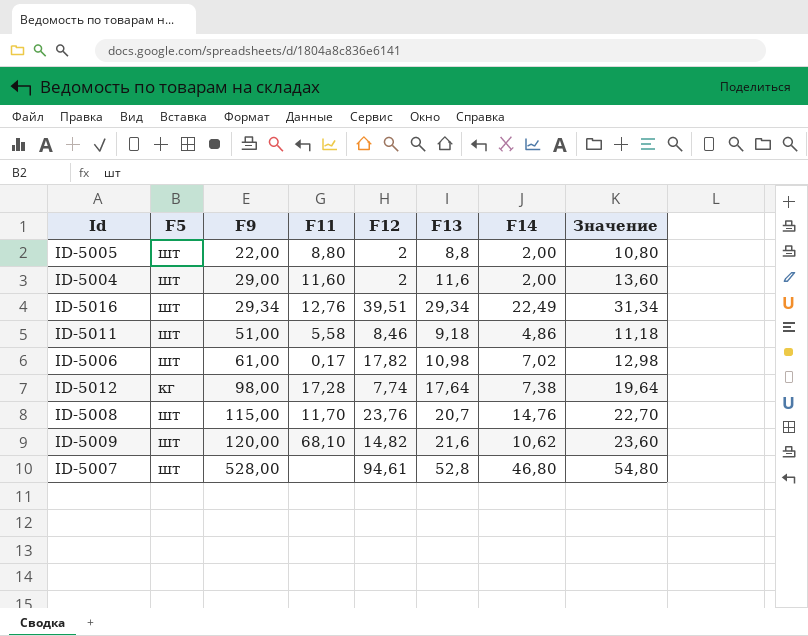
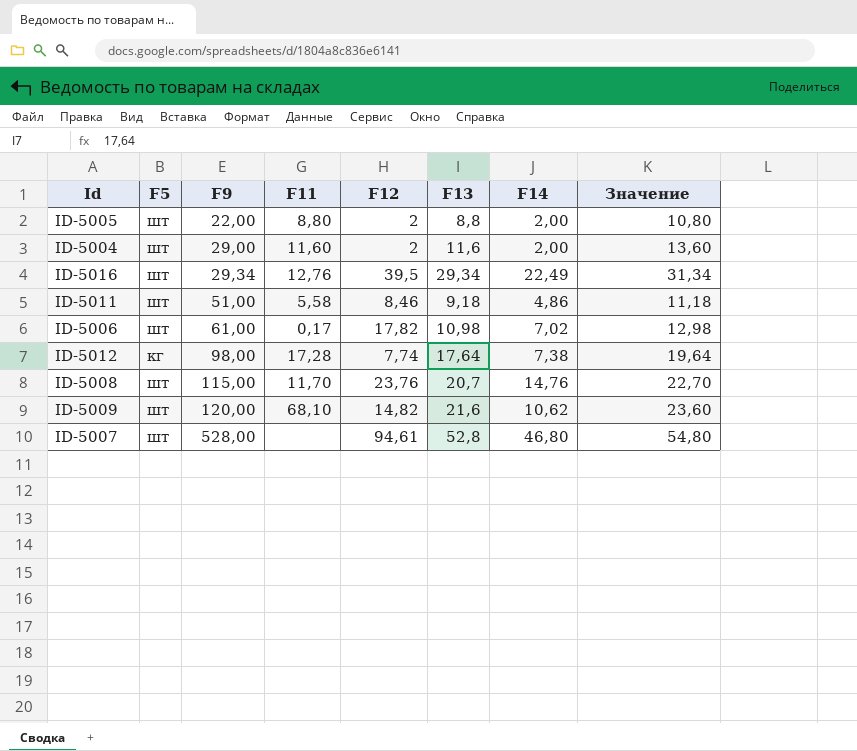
ID-5016 | F12: 39,51 -> 39,5

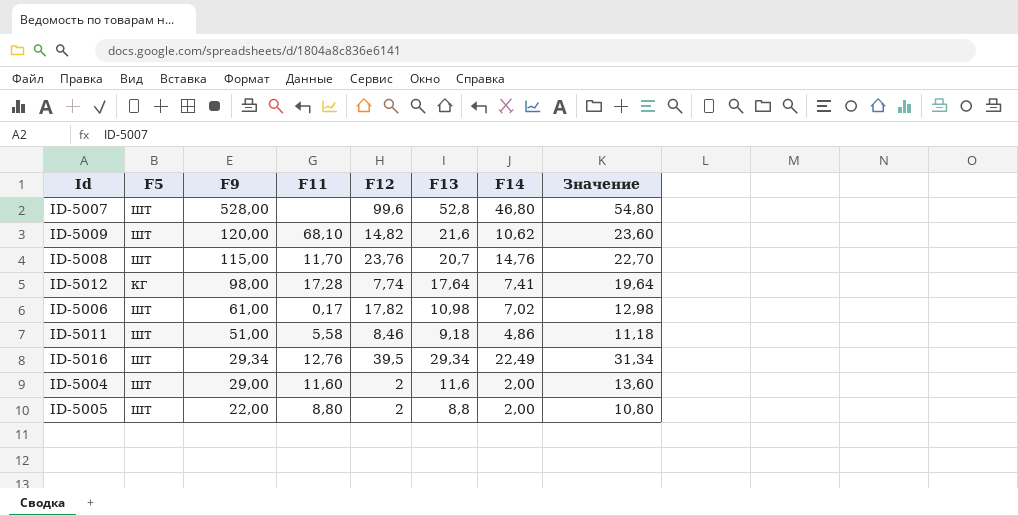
row order: F9 ascending -> F9 descending
ID-5007 | F12: 94,61 -> 99,6
ID-5012 | F14: 7,38 -> 7,41

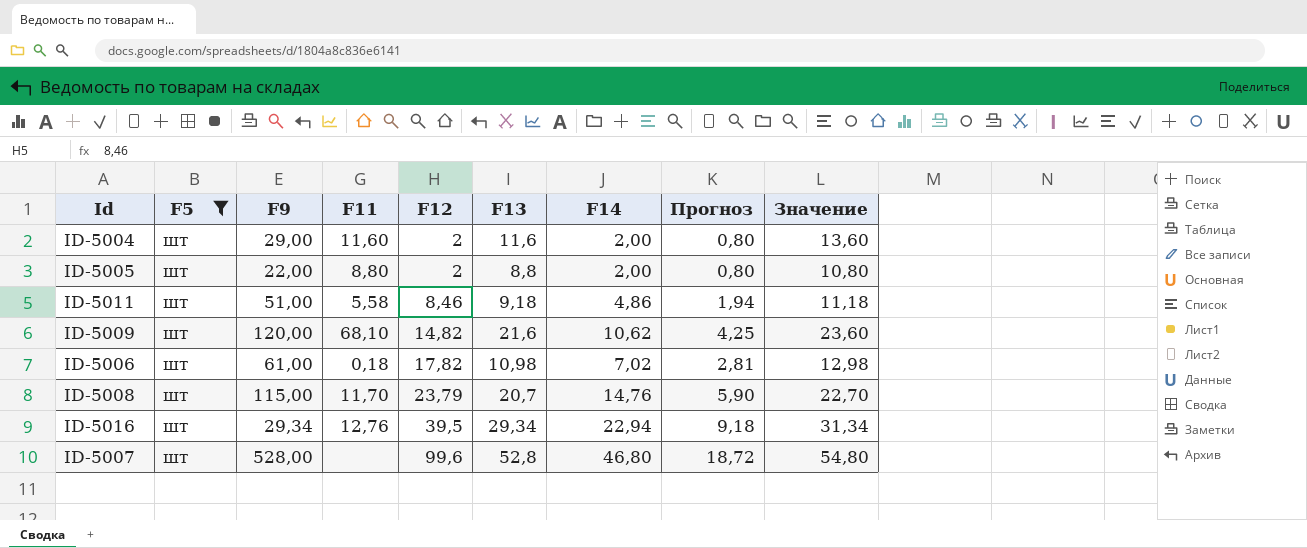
filter: none -> F5 = шт
row order: F9 descending -> F12 ascending
column Прогноз | formula: none -> [F14] * 0,4
ID-5006 | F11: 0,17 -> 0,18
ID-5008 | F12: 23,76 -> 23,79
ID-5016 | F14: 22,49 -> 22,94

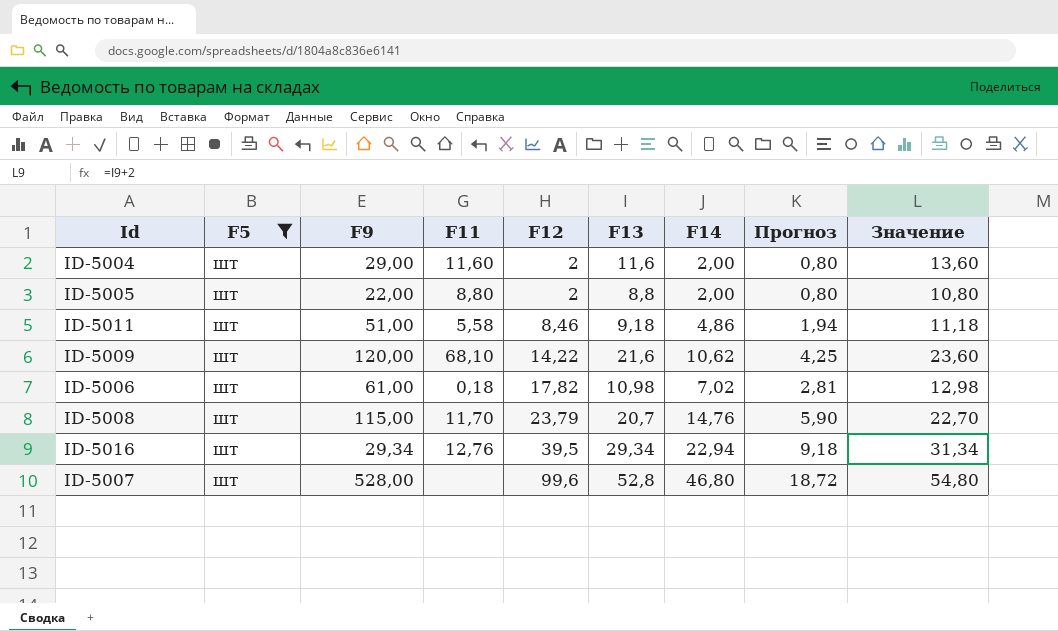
ID-5009 | F12: 14,82 -> 14,22

